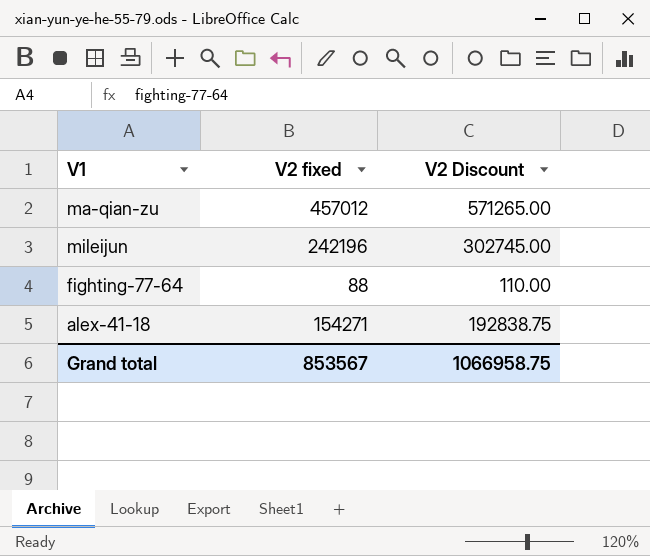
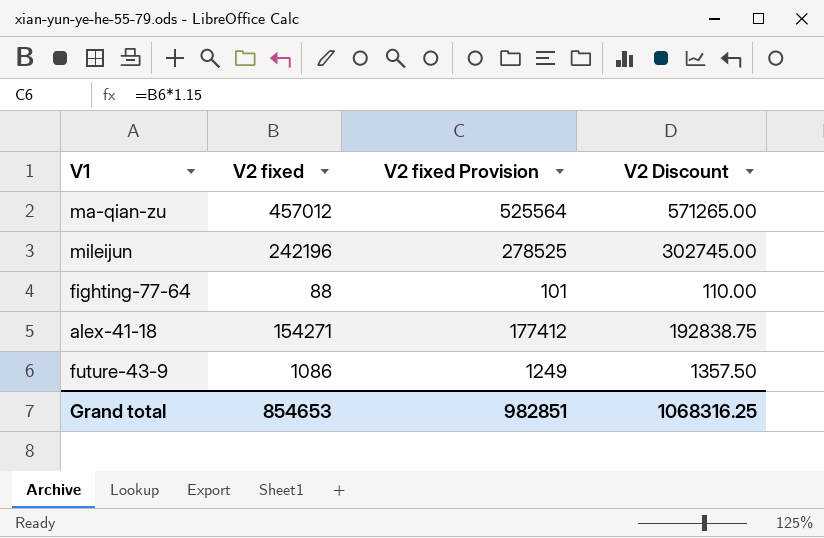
column V2 fixed Provision | formula: none -> [V2 fixed] * 1.15
row future-43-9: none -> 1086 | 1249 | 1357.50
Grand total | V2 fixed: 853567 -> 854653
Grand total | V2 Discount: 1066958.75 -> 1068316.25

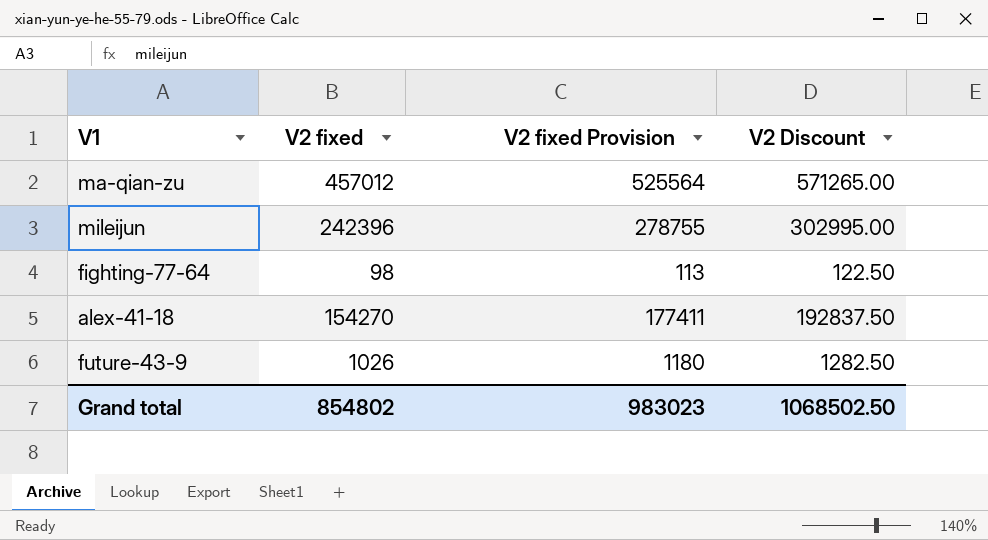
mileijun | V2 fixed: 242196 -> 242396
mileijun | V2 fixed Provision: 278525 -> 278755
mileijun | V2 Discount: 302745.00 -> 302995.00
fighting-77-64 | V2 fixed: 88 -> 98
fighting-77-64 | V2 fixed Provision: 101 -> 113
fighting-77-64 | V2 Discount: 110.00 -> 122.50
alex-41-18 | V2 fixed: 154271 -> 154270
alex-41-18 | V2 fixed Provision: 177412 -> 177411
alex-41-18 | V2 Discount: 192838.75 -> 192837.50
future-43-9 | V2 fixed: 1086 -> 1026
future-43-9 | V2 fixed Provision: 1249 -> 1180
future-43-9 | V2 Discount: 1357.50 -> 1282.50
Grand total | V2 fixed: 854653 -> 854802
Grand total | V2 fixed Provision: 982851 -> 983023
Grand total | V2 Discount: 1068316.25 -> 1068502.50

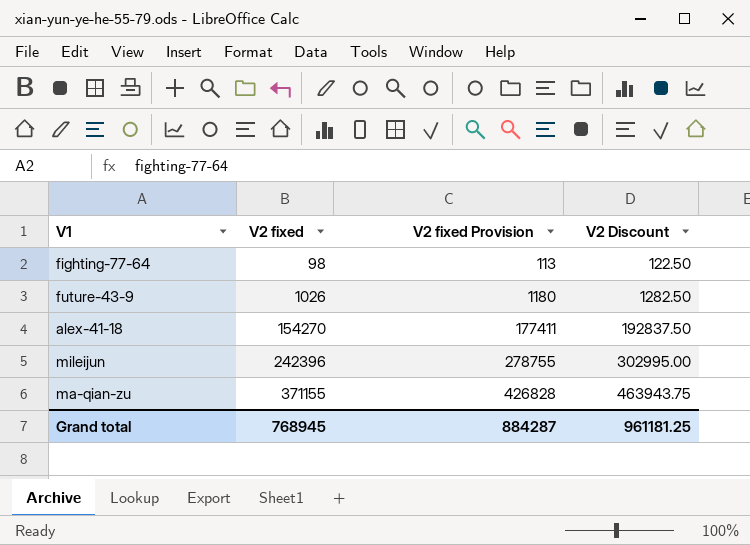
row order: none -> V2 fixed ascending
ma-qian-zu | V2 fixed: 457012 -> 371155
ma-qian-zu | V2 fixed Provision: 525564 -> 426828
ma-qian-zu | V2 Discount: 571265.00 -> 463943.75
Grand total | V2 fixed: 854802 -> 768945
Grand total | V2 fixed Provision: 983023 -> 884287
Grand total | V2 Discount: 1068502.50 -> 961181.25

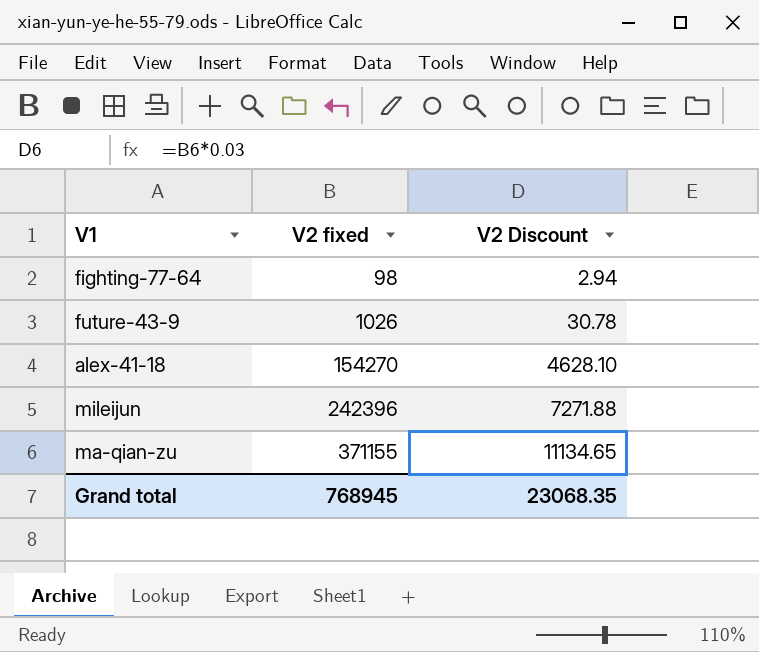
column V2 fixed Provision | formula: [V2 fixed] * 1.15 -> none
column V2 Discount | formula: [V2 fixed] * 1.25 -> [V2 fixed] * 0.03
Grand total | V2 Discount: 961181.25 -> 23068.35

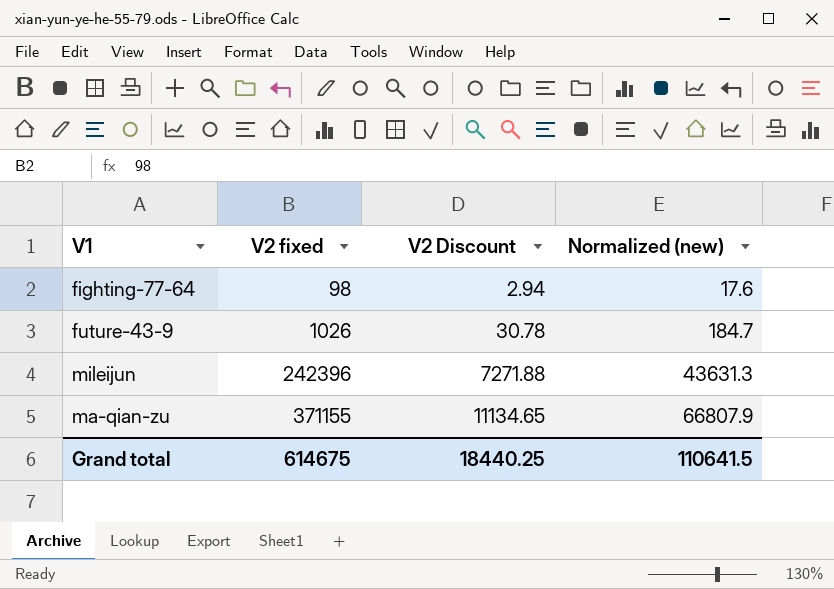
column Normalized (new) | formula: none -> [V2 fixed] * 0.18
row alex-41-18: 154270 | 4628.10 -> none
Grand total | V2 fixed: 768945 -> 614675
Grand total | V2 Discount: 23068.35 -> 18440.25

